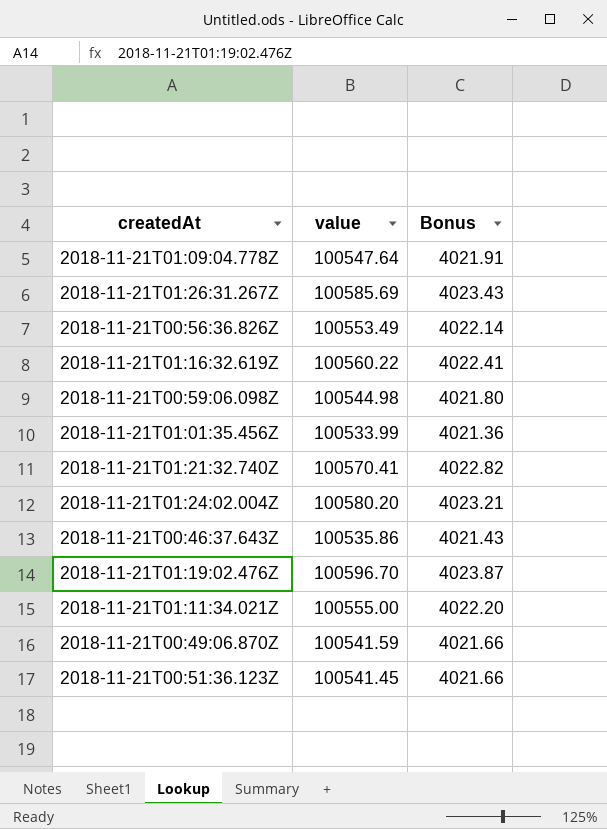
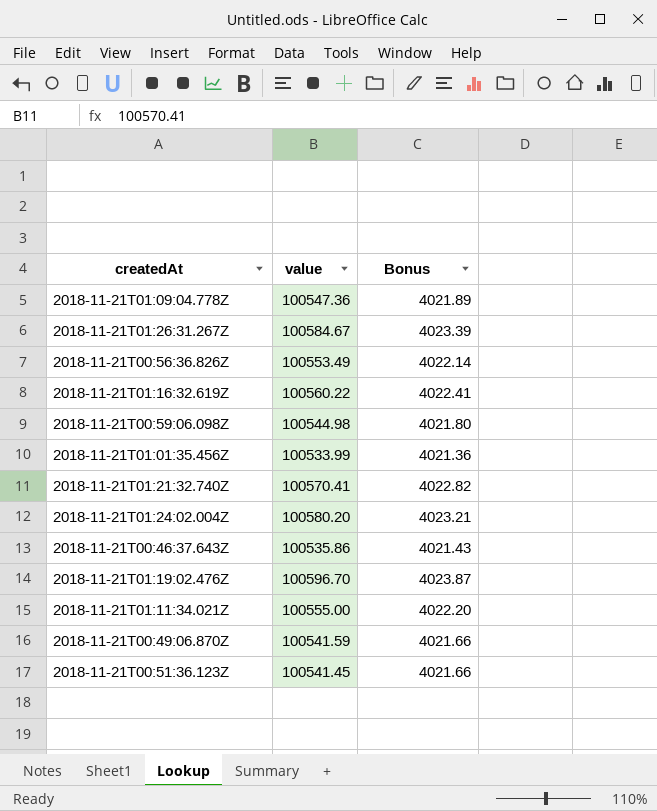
2018-11-21T01:09:04.778Z | value: 100547.64 -> 100547.36
2018-11-21T01:09:04.778Z | Bonus: 4021.91 -> 4021.89
2018-11-21T01:26:31.267Z | value: 100585.69 -> 100584.67
2018-11-21T01:26:31.267Z | Bonus: 4023.43 -> 4023.39

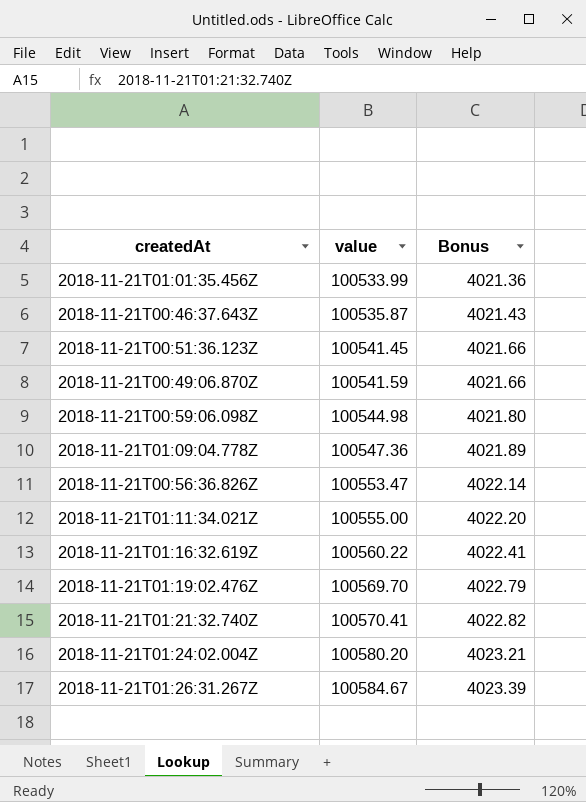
row order: none -> value ascending
2018-11-21T00:46:37.643Z | value: 100535.86 -> 100535.87
2018-11-21T00:56:36.826Z | value: 100553.49 -> 100553.47
2018-11-21T01:19:02.476Z | value: 100596.70 -> 100569.70
2018-11-21T01:19:02.476Z | Bonus: 4023.87 -> 4022.79

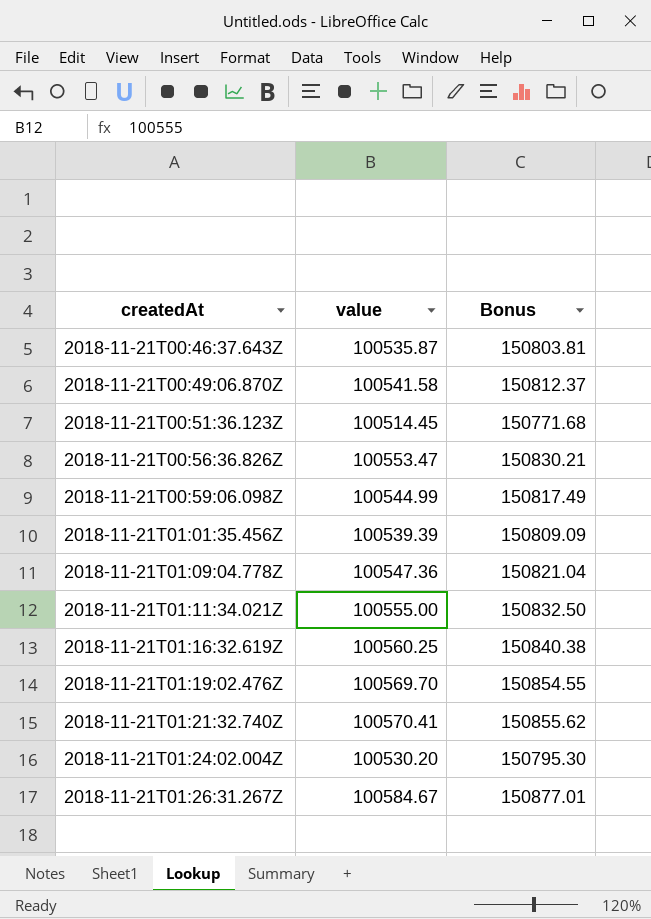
row order: value ascending -> createdAt ascending
column Bonus | formula: [value] * 0.04 -> [value] * 1.5
2018-11-21T00:49:06.870Z | value: 100541.59 -> 100541.58
2018-11-21T00:51:36.123Z | value: 100541.45 -> 100514.45
2018-11-21T00:59:06.098Z | value: 100544.98 -> 100544.99
2018-11-21T01:01:35.456Z | value: 100533.99 -> 100539.39
2018-11-21T01:16:32.619Z | value: 100560.22 -> 100560.25
2018-11-21T01:24:02.004Z | value: 100580.20 -> 100530.20

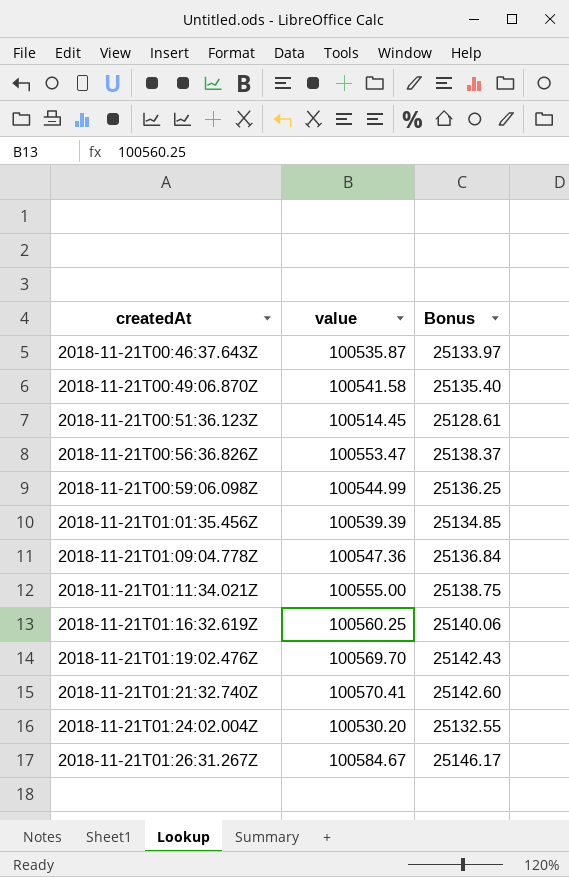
column Bonus | formula: [value] * 1.5 -> [value] * 0.25

